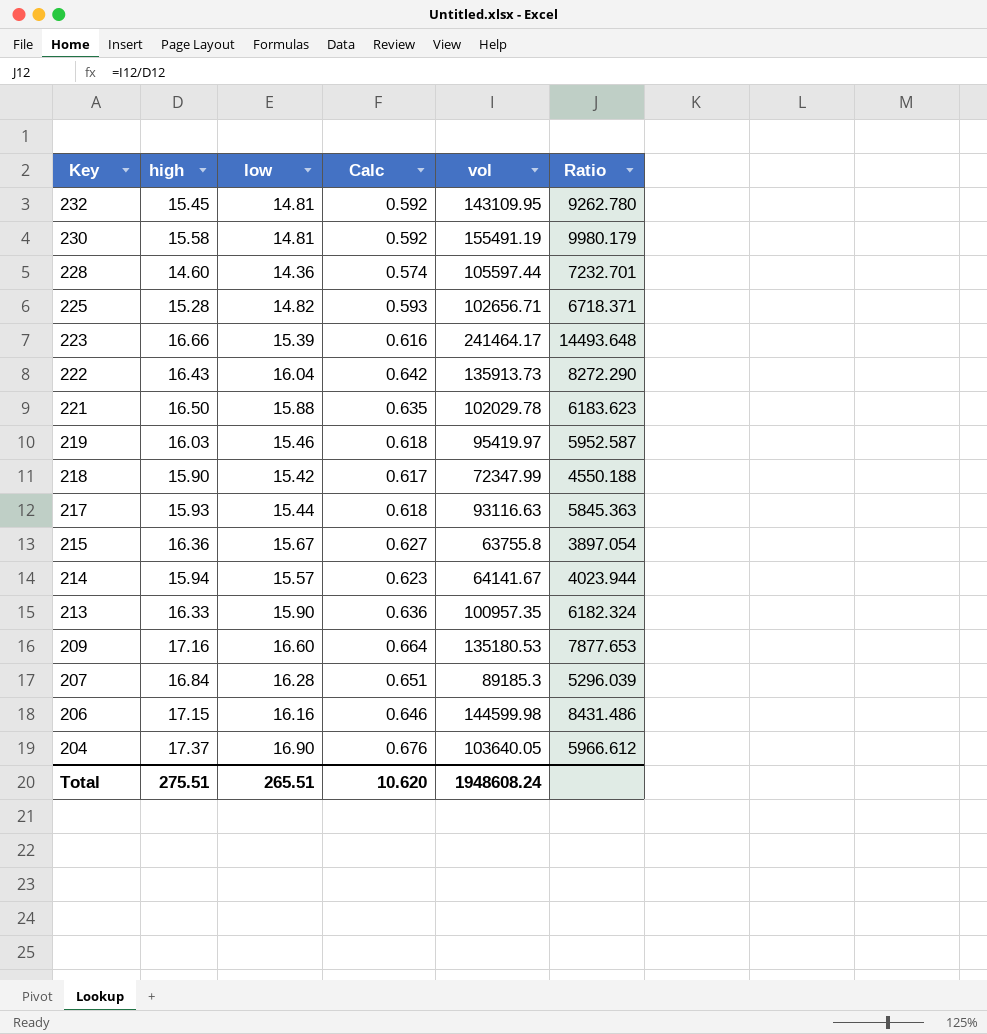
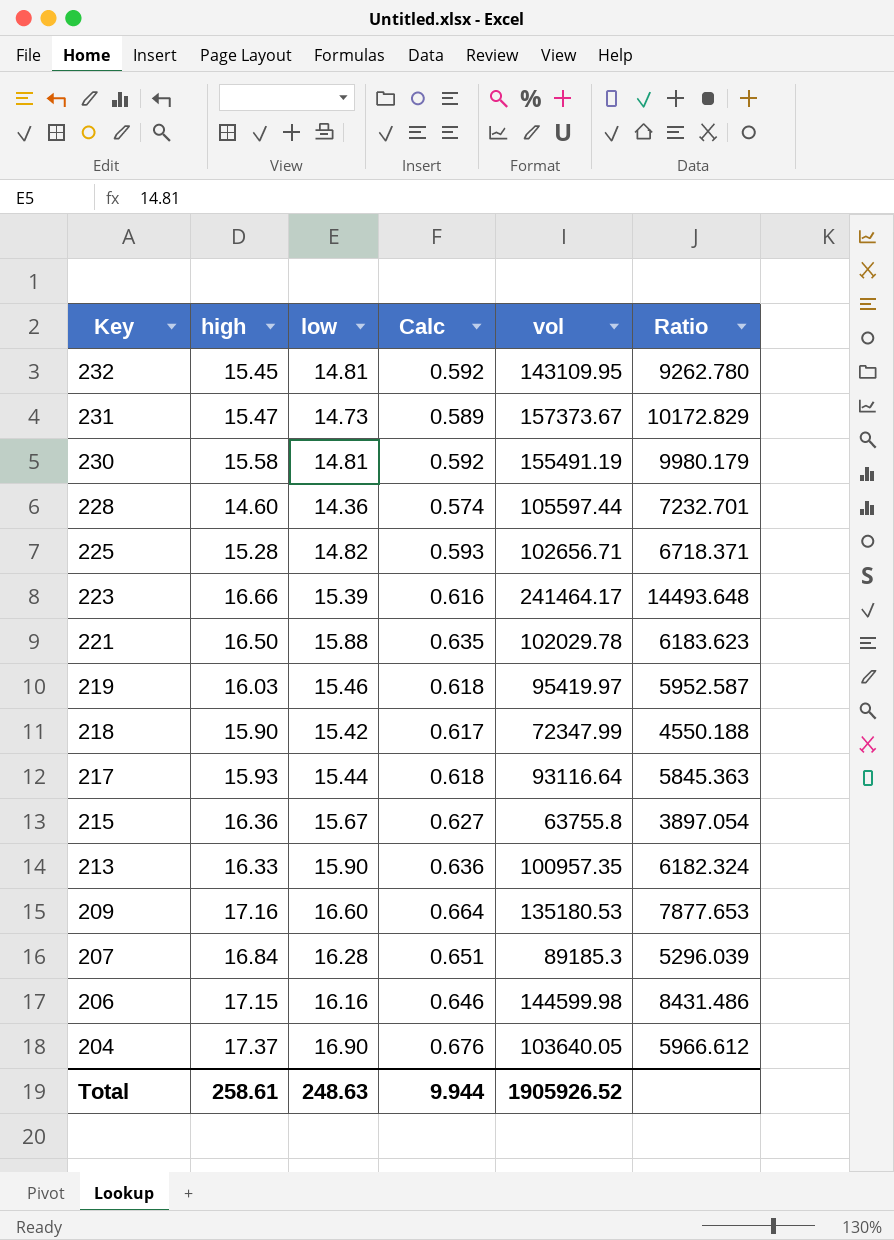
row 222: 16.43 | 16.04 | 0.642 | 135913.73 | 8272.290 -> none
row 214: 15.94 | 15.57 | 0.623 | 64141.67 | 4023.944 -> none
row 231: none -> 15.47 | 14.73 | 0.589 | 157373.67 | 10172.829
217 | vol: 93116.63 -> 93116.64
Total | high: 275.51 -> 258.61
Total | low: 265.51 -> 248.63
Total | Calc: 10.620 -> 9.944
Total | vol: 1948608.24 -> 1905926.52

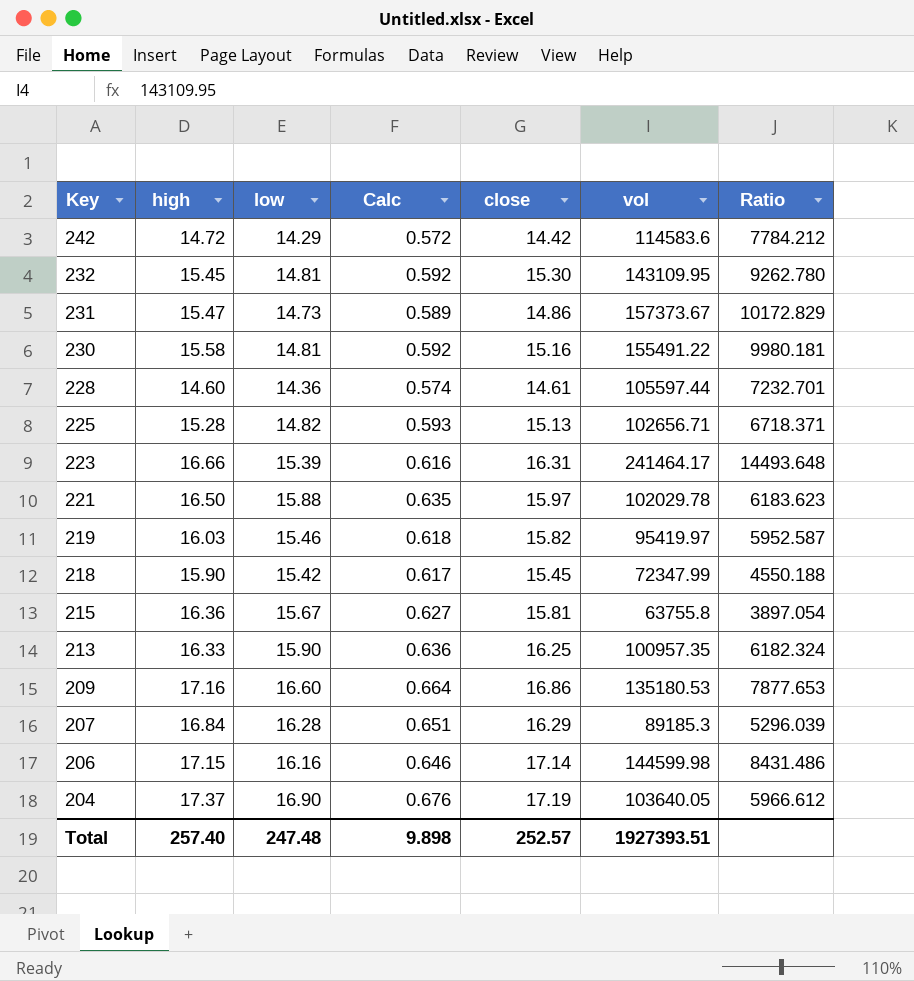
column close | position: none -> 5
row 217: 15.93 | 15.44 | 0.618 | 93116.64 | 5845.363 -> none
row 242: none -> 14.72 | 14.29 | 0.572 | 14.42 | 114583.6 | 7784.212
230 | vol: 155491.19 -> 155491.22
230 | Ratio: 9980.179 -> 9980.181
Total | high: 258.61 -> 257.40
Total | low: 248.63 -> 247.48
Total | Calc: 9.944 -> 9.898
Total | vol: 1905926.52 -> 1927393.51

